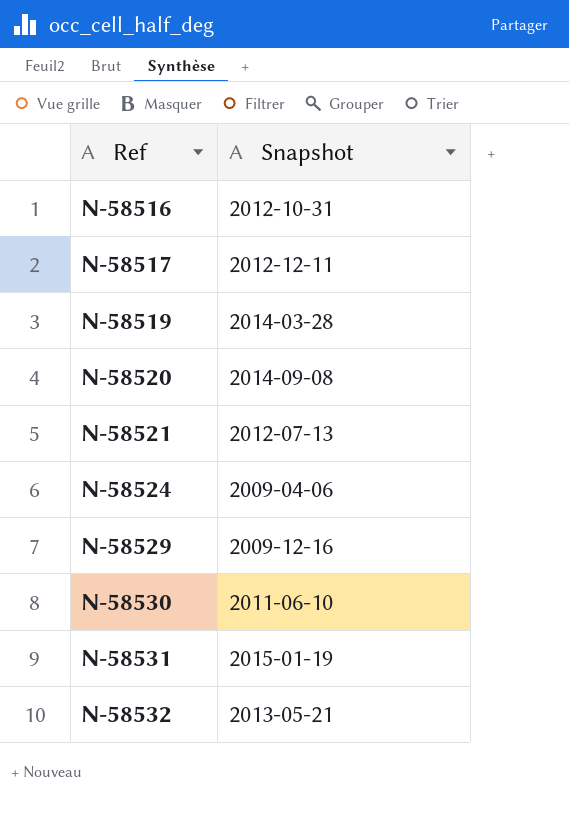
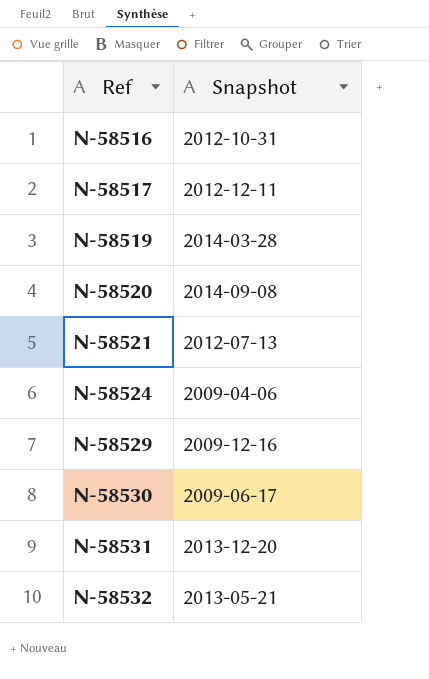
N-58530 | Snapshot: 2011-06-10 -> 2009-06-17
N-58531 | Snapshot: 2015-01-19 -> 2013-12-20

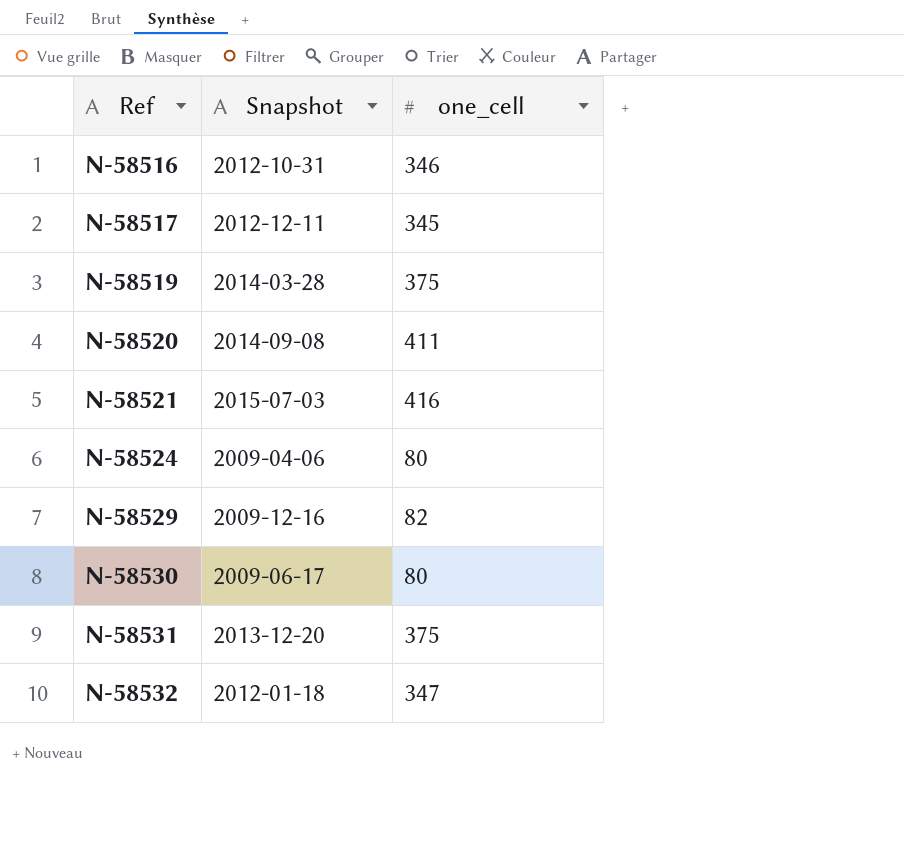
column one_cell | position: none -> 3
N-58521 | Snapshot: 2012-07-13 -> 2015-07-03
N-58532 | Snapshot: 2013-05-21 -> 2012-01-18

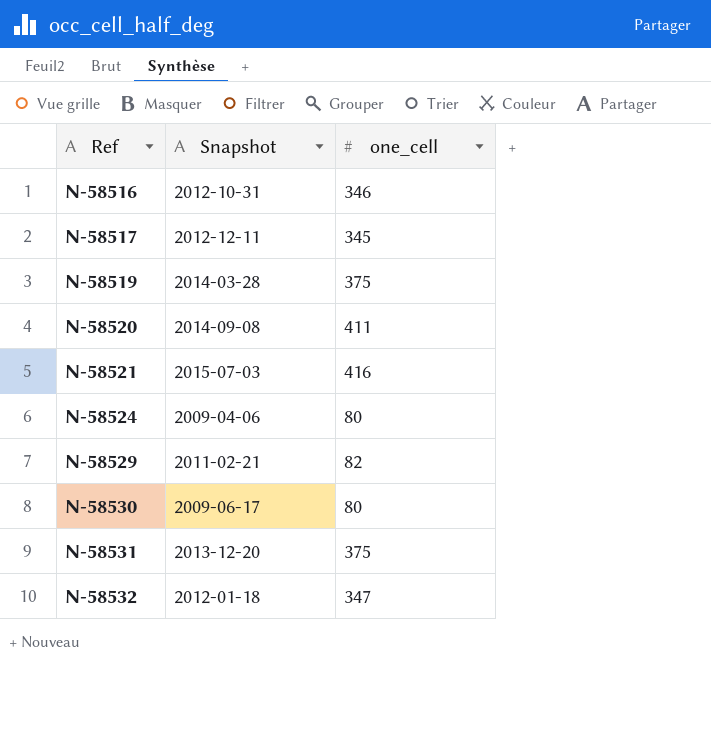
N-58529 | Snapshot: 2009-12-16 -> 2011-02-21

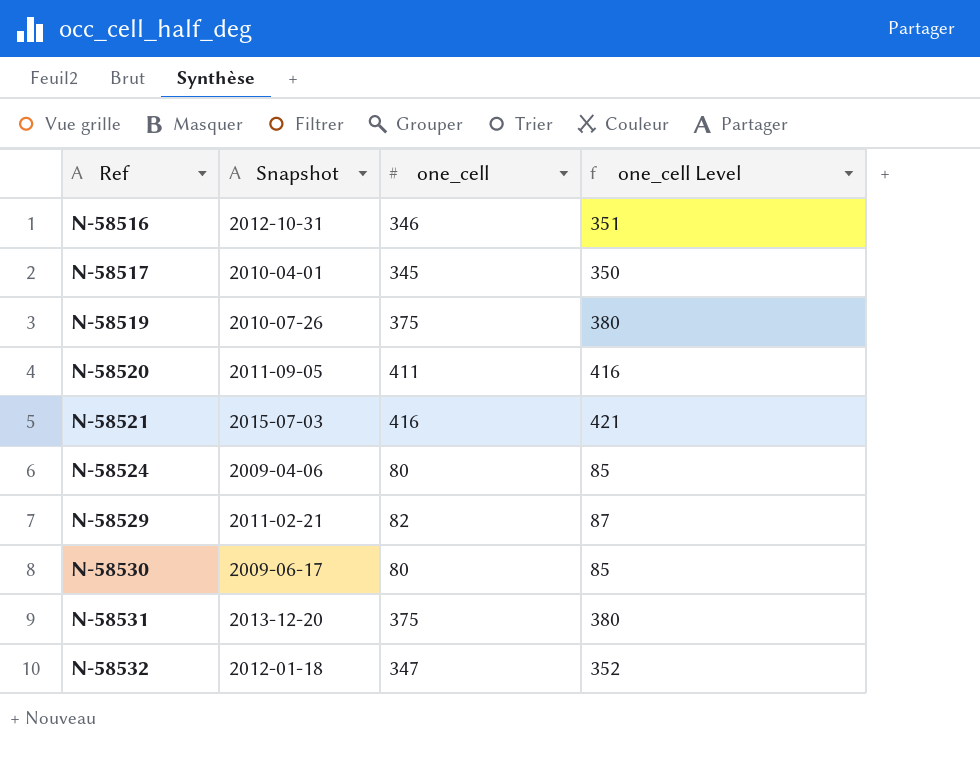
column one_cell Level | formula: none -> [one_cell] + 5
N-58517 | Snapshot: 2012-12-11 -> 2010-04-01
N-58519 | Snapshot: 2014-03-28 -> 2010-07-26
N-58520 | Snapshot: 2014-09-08 -> 2011-09-05

